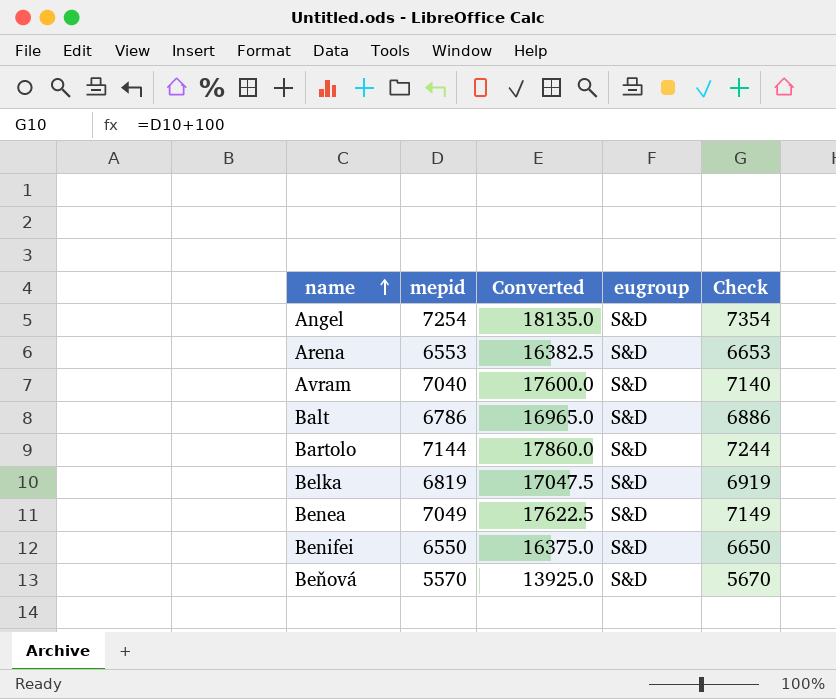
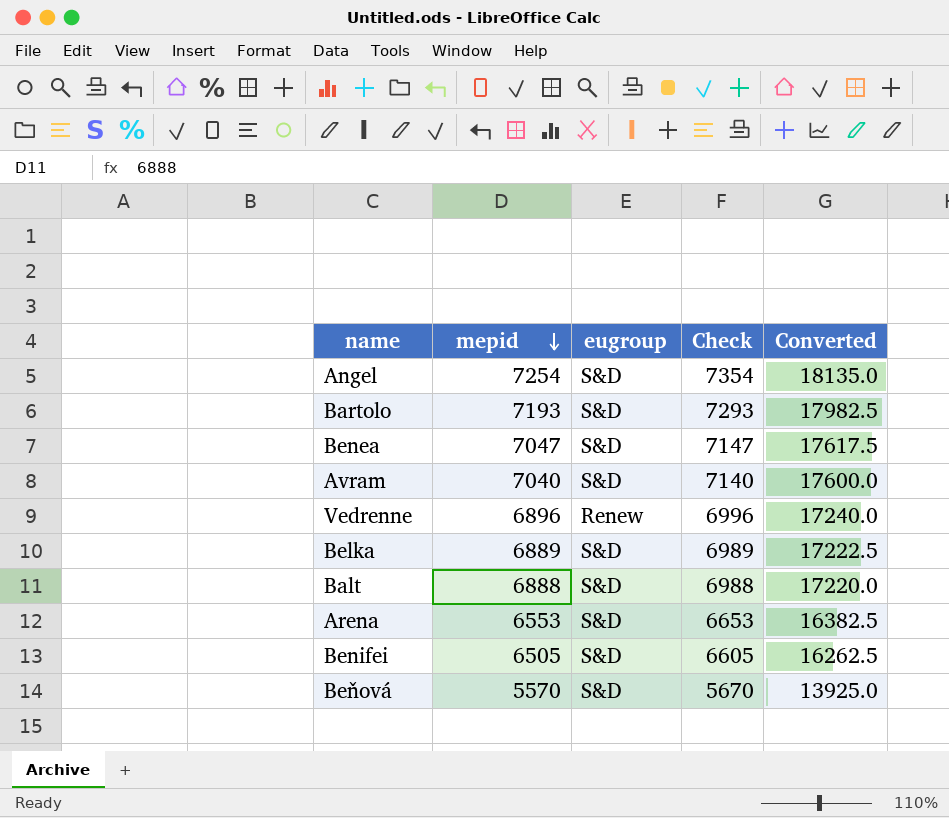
row order: name ascending -> mepid descending
column Converted | position: 3 -> 5
Bartolo | mepid: 7144 -> 7193
Bartolo | Check: 7244 -> 7293
Bartolo | Converted: 17860.0 -> 17982.5
Benea | mepid: 7049 -> 7047
Benea | Check: 7149 -> 7147
Benea | Converted: 17622.5 -> 17617.5
row Vedrenne: none -> 6896 | Renew | 6996 | 17240.0
Belka | mepid: 6819 -> 6889
Belka | Check: 6919 -> 6989
Belka | Converted: 17047.5 -> 17222.5
Balt | mepid: 6786 -> 6888
Balt | Check: 6886 -> 6988
Balt | Converted: 16965.0 -> 17220.0
Benifei | mepid: 6550 -> 6505
Benifei | Check: 6650 -> 6605
Benifei | Converted: 16375.0 -> 16262.5

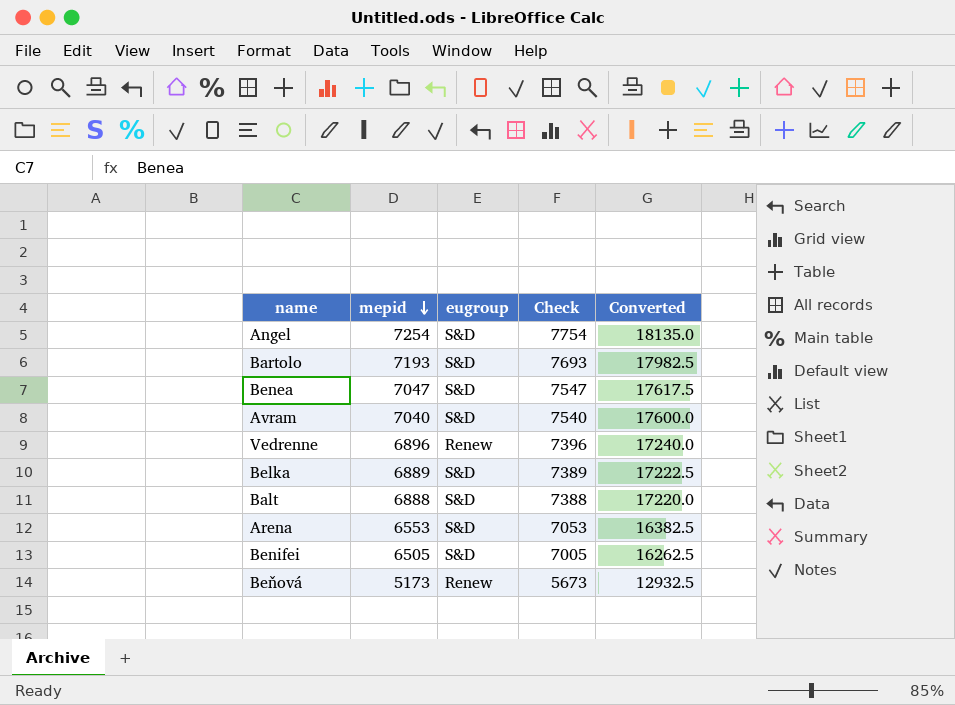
column Check | formula: [mepid] + 100 -> [mepid] + 500
Beňová | mepid: 5570 -> 5173
Beňová | eugroup: S&D -> Renew
Beňová | Converted: 13925.0 -> 12932.5

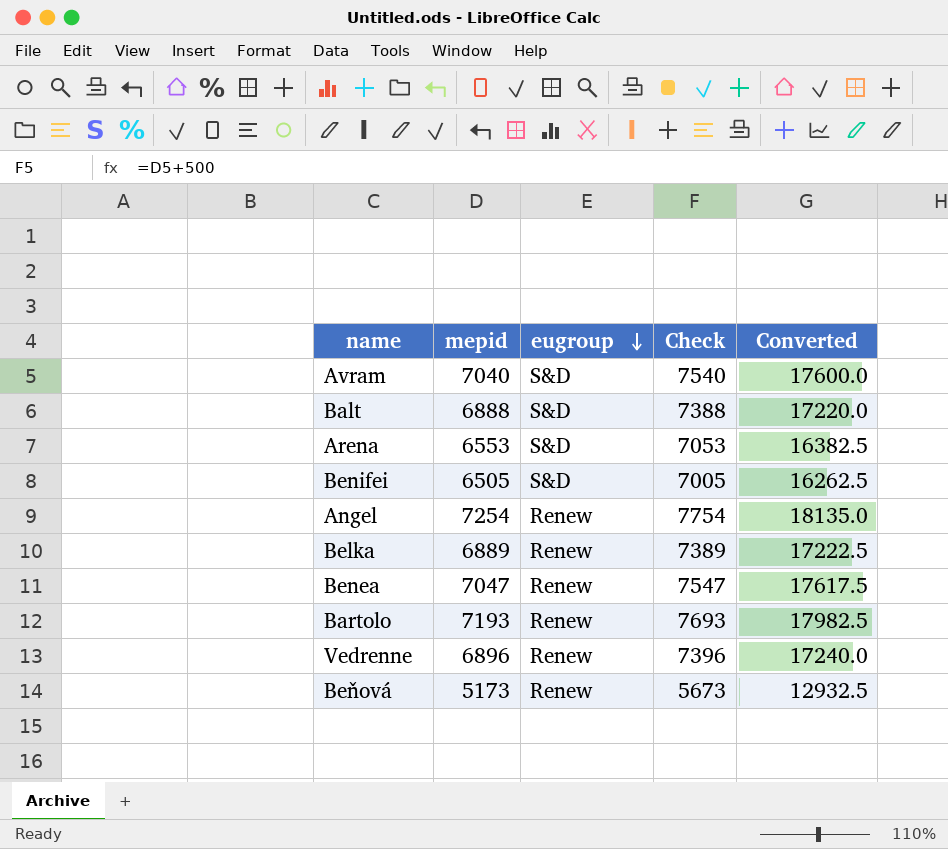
row order: mepid descending -> eugroup descending
Angel | eugroup: S&D -> Renew
Belka | eugroup: S&D -> Renew
Benea | eugroup: S&D -> Renew
Bartolo | eugroup: S&D -> Renew

